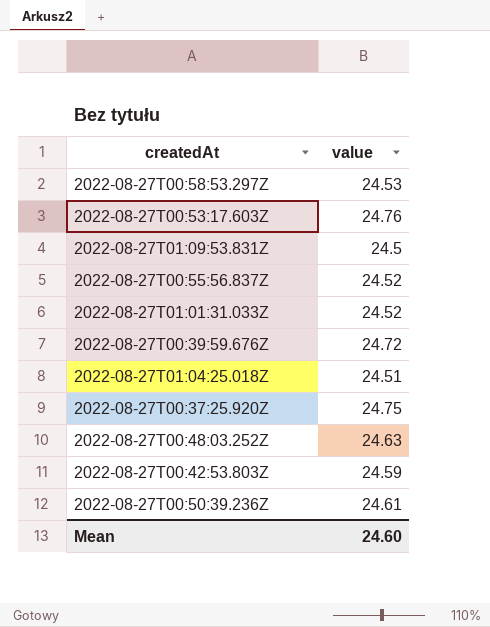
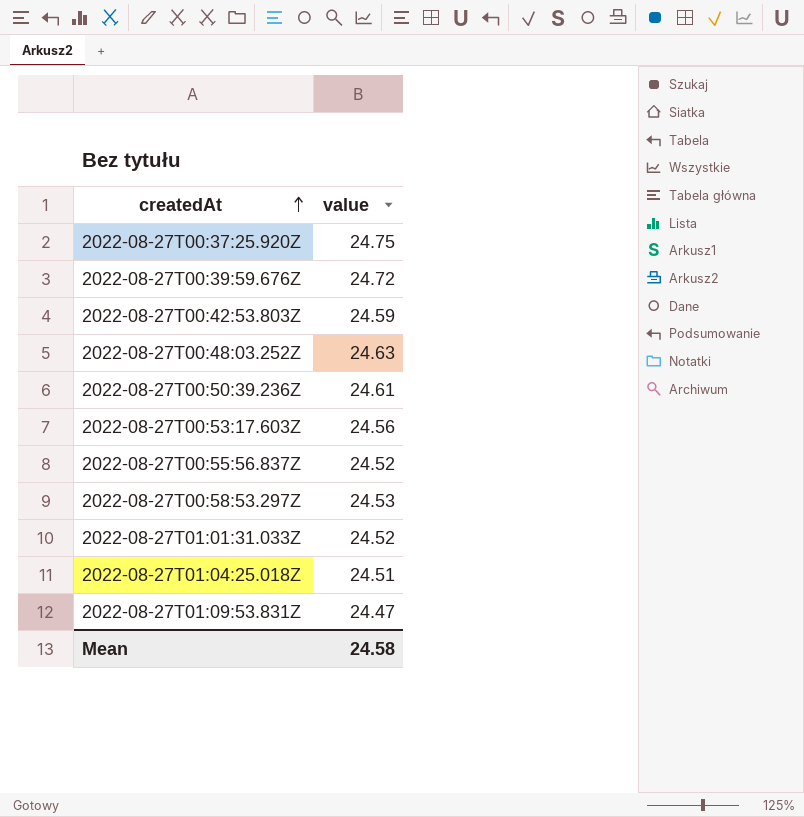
row order: none -> createdAt ascending
2022-08-27T00:53:17.603Z | value: 24.76 -> 24.56
2022-08-27T01:09:53.831Z | value: 24.5 -> 24.47
Mean | value: 24.60 -> 24.58

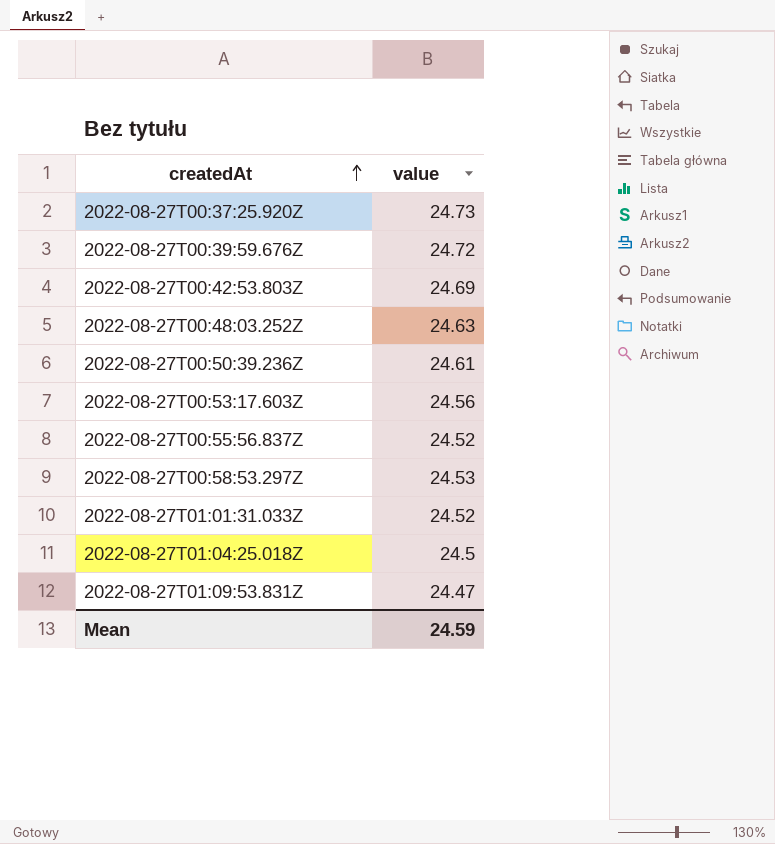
2022-08-27T00:37:25.920Z | value: 24.75 -> 24.73
2022-08-27T00:42:53.803Z | value: 24.59 -> 24.69
2022-08-27T01:04:25.018Z | value: 24.51 -> 24.5
Mean | value: 24.58 -> 24.59

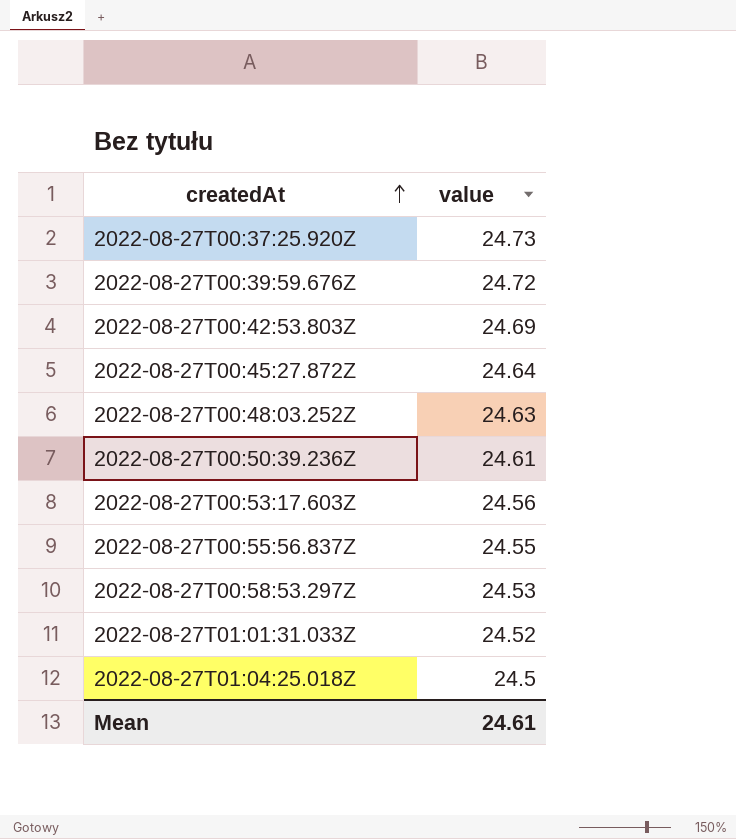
row 2022-08-27T01:09:53.831Z: 24.47 -> none
row 2022-08-27T00:45:27.872Z: none -> 24.64
2022-08-27T00:55:56.837Z | value: 24.52 -> 24.55
Mean | value: 24.59 -> 24.61

